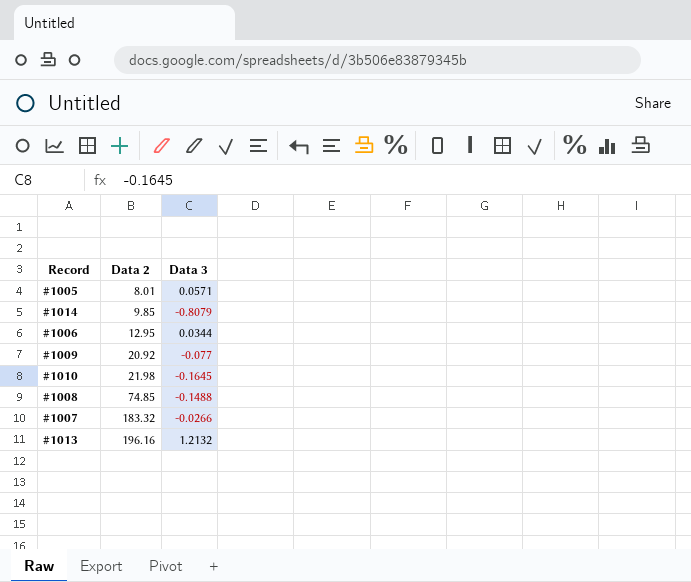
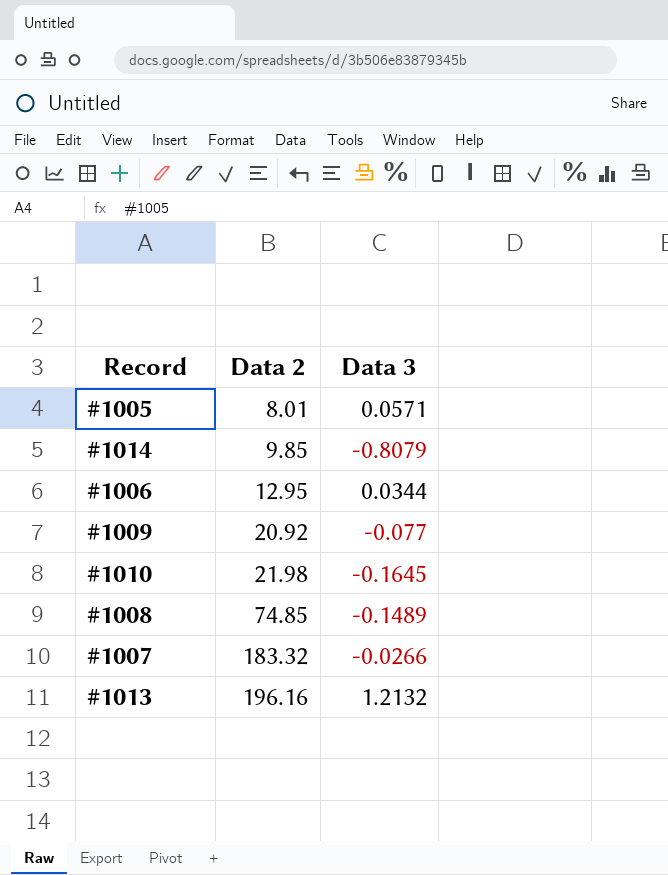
#1008 | Data 3: -0.1488 -> -0.1489

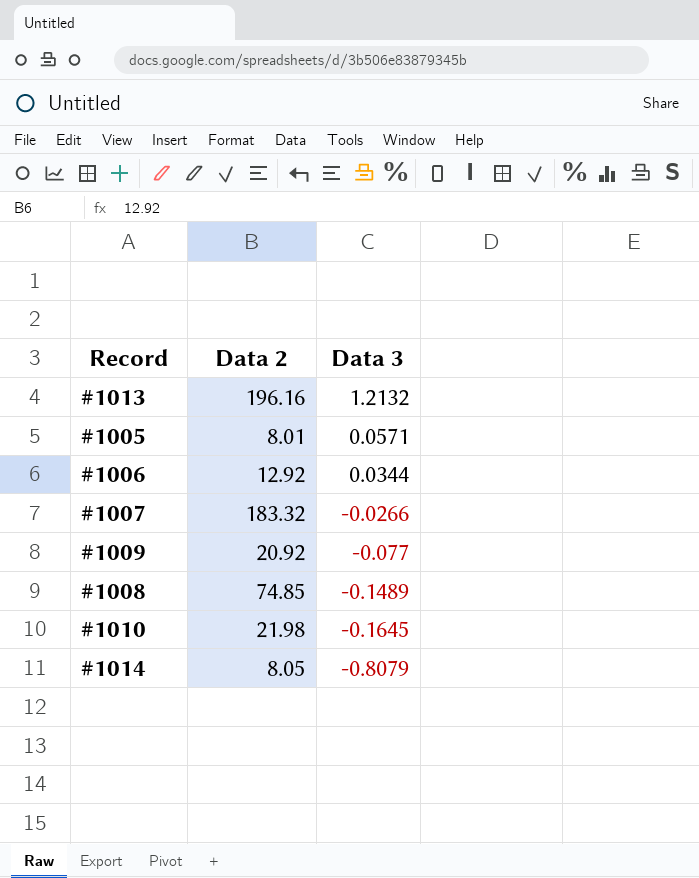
row order: Data 2 ascending -> Data 3 descending
#1006 | Data 2: 12.95 -> 12.92
#1014 | Data 2: 9.85 -> 8.05

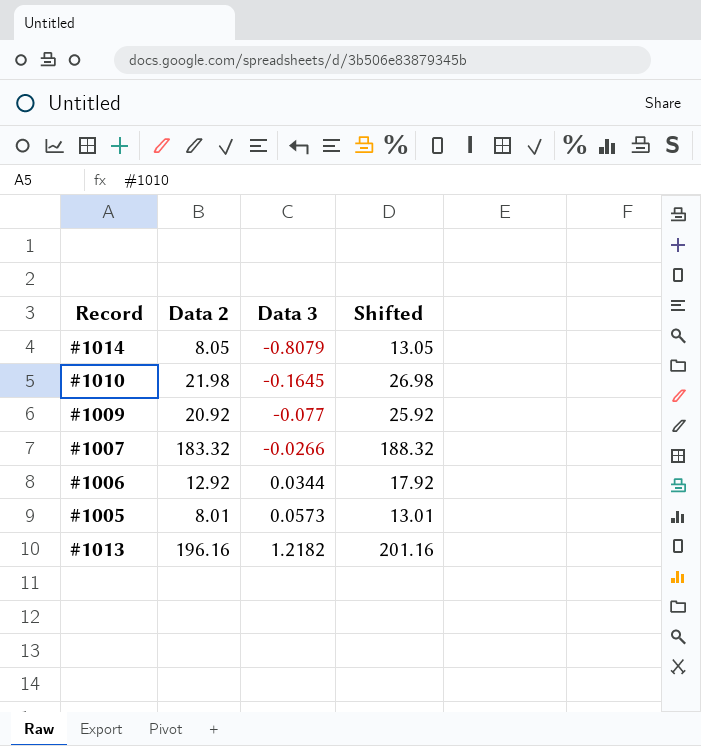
row order: Data 3 descending -> Data 3 ascending
column Shifted | formula: none -> [Data 2] + 5
row #1008: 74.85 | -0.1489 -> none
#1005 | Data 3: 0.0571 -> 0.0573
#1013 | Data 3: 1.2132 -> 1.2182

